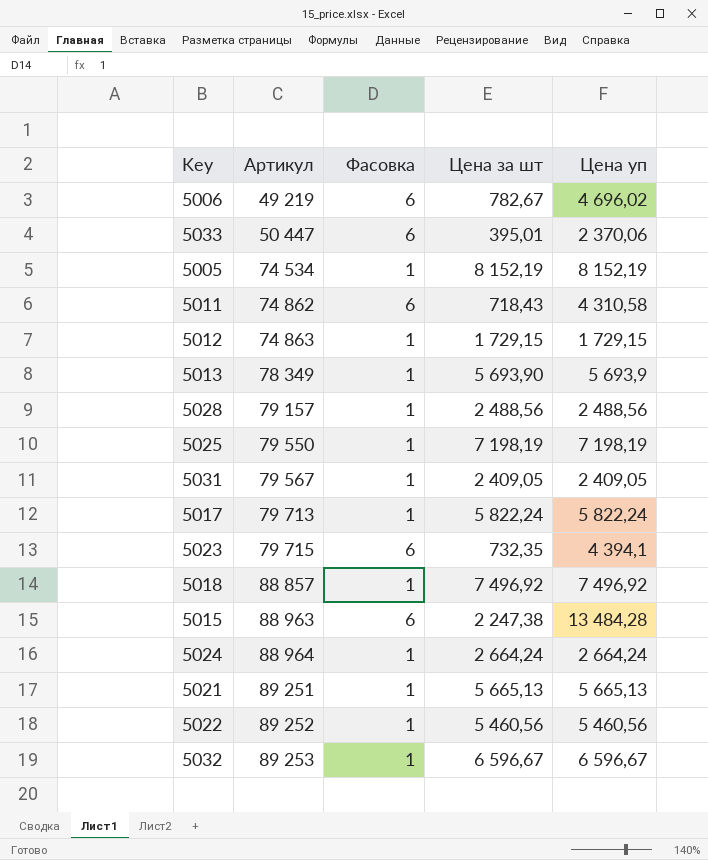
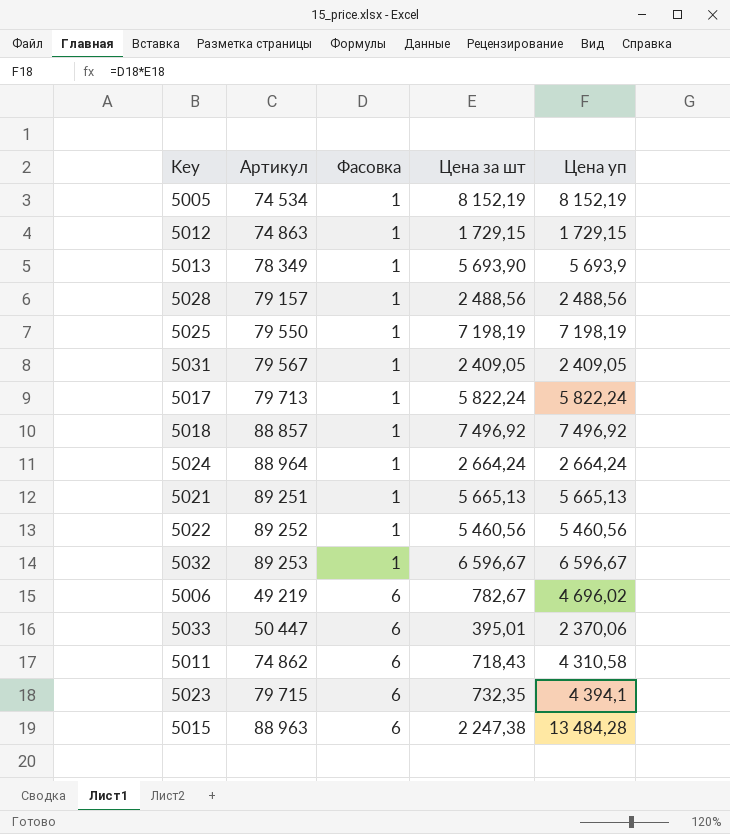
row order: Артикул ascending -> Фасовка ascending

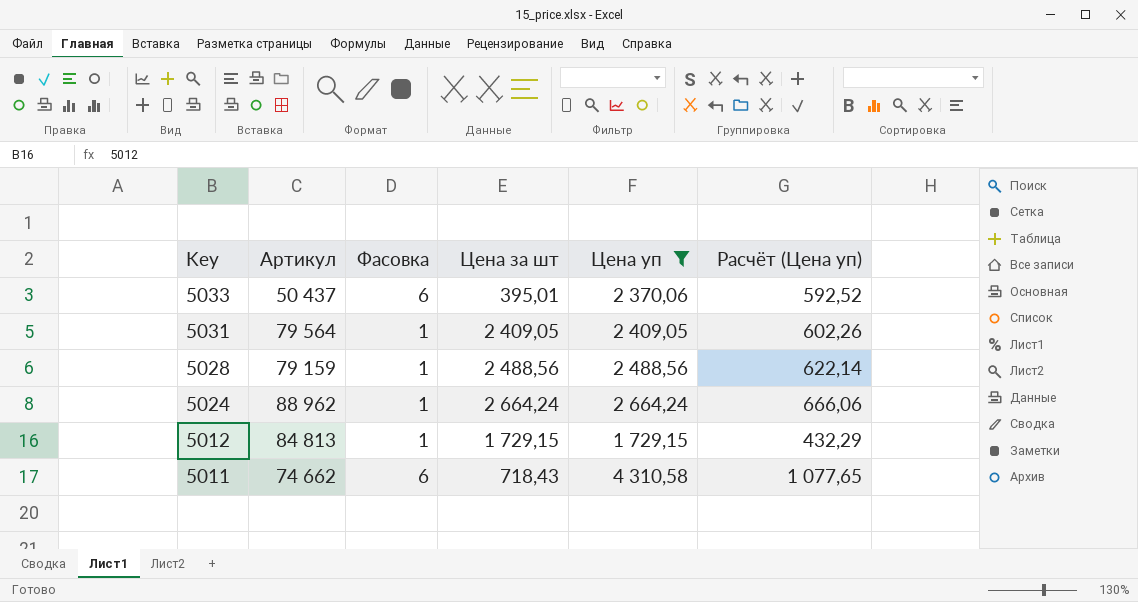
filter: none -> Цена уп <= 4 310,58
row order: Фасовка ascending -> Key descending
column Расчёт (Цена уп) | formula: none -> [Цена уп] * 0,25
5033 | Артикул: 50 447 -> 50 437
5031 | Артикул: 79 567 -> 79 564
5028 | Артикул: 79 157 -> 79 159
5024 | Артикул: 88 964 -> 88 962
5012 | Артикул: 74 863 -> 84 813
5011 | Артикул: 74 862 -> 74 662

